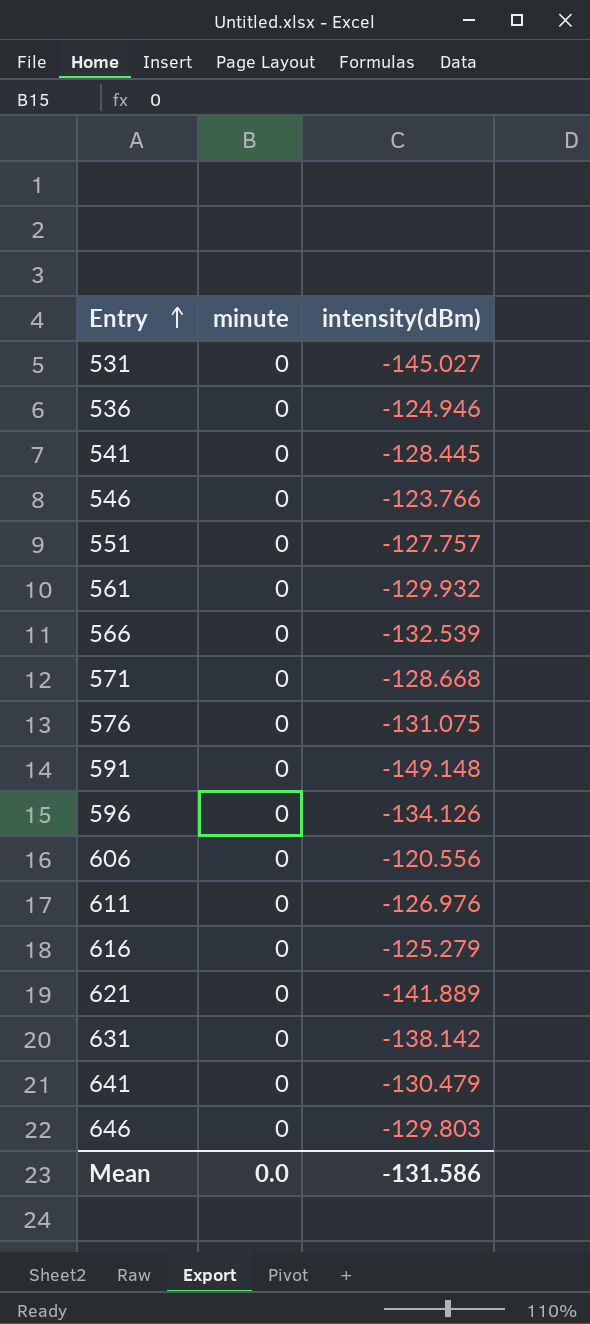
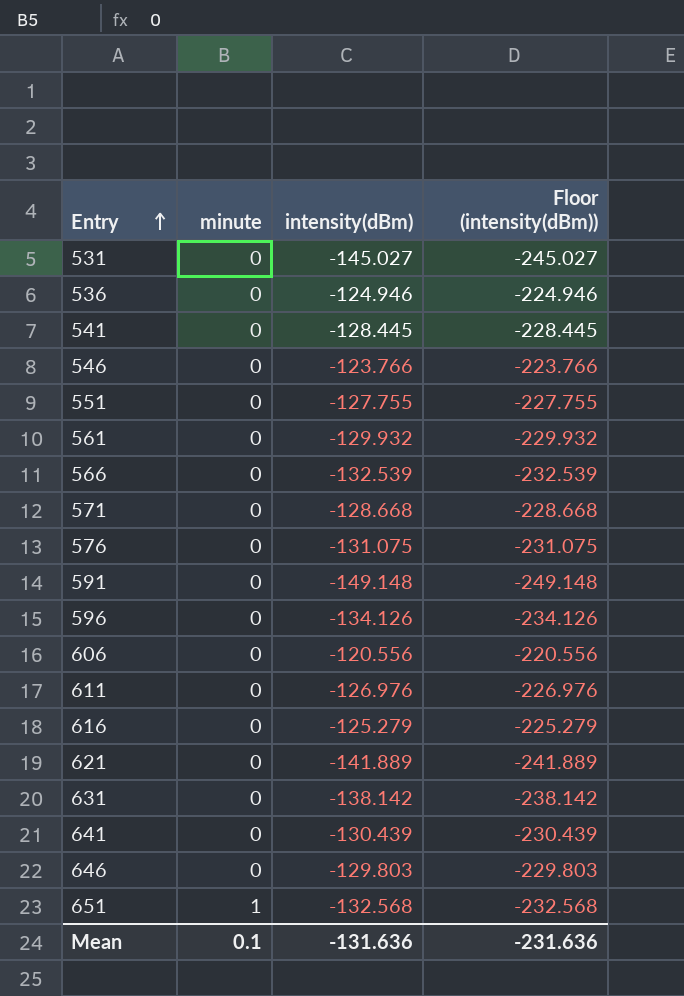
column Floor (intensity(dBm)) | formula: none -> [intensity(dBm)] - 100
551 | intensity(dBm): -127.757 -> -127.755
641 | intensity(dBm): -130.479 -> -130.439
row 651: none -> 1 | -132.568 | -232.568
Mean | minute: 0.0 -> 0.1
Mean | intensity(dBm): -131.586 -> -131.636

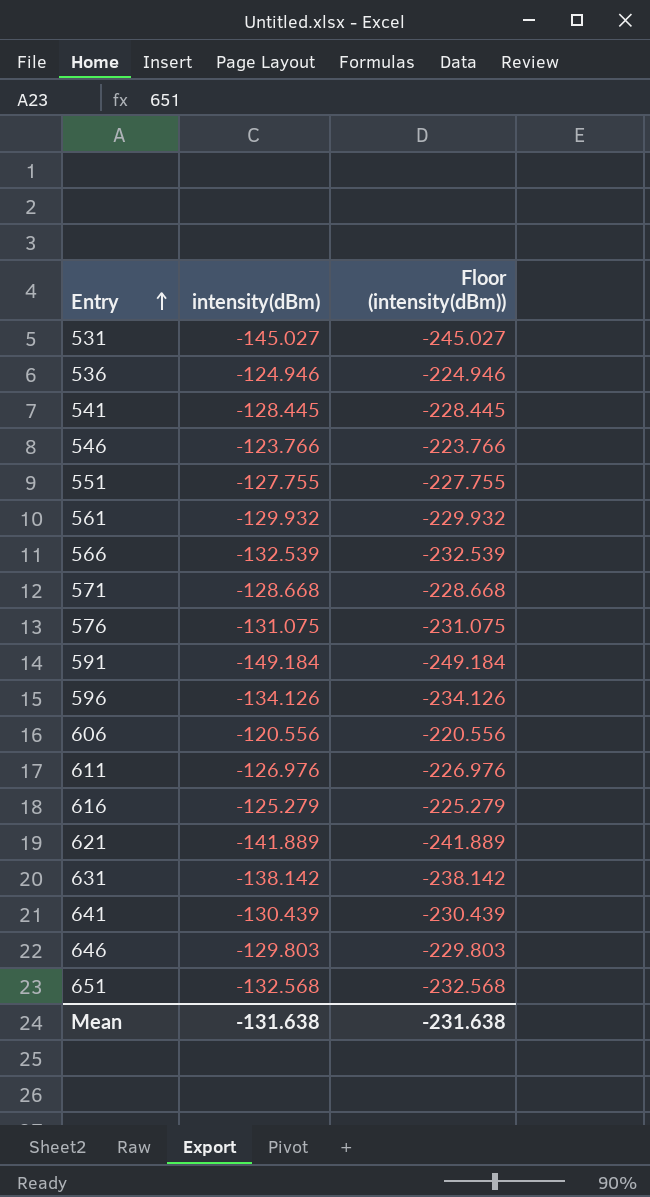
column minute | position: 2 -> none
591 | intensity(dBm): -149.148 -> -149.184
591 | Floor (intensity(dBm)): -249.148 -> -249.184
Mean | intensity(dBm): -131.636 -> -131.638
Mean | Floor (intensity(dBm)): -231.636 -> -231.638

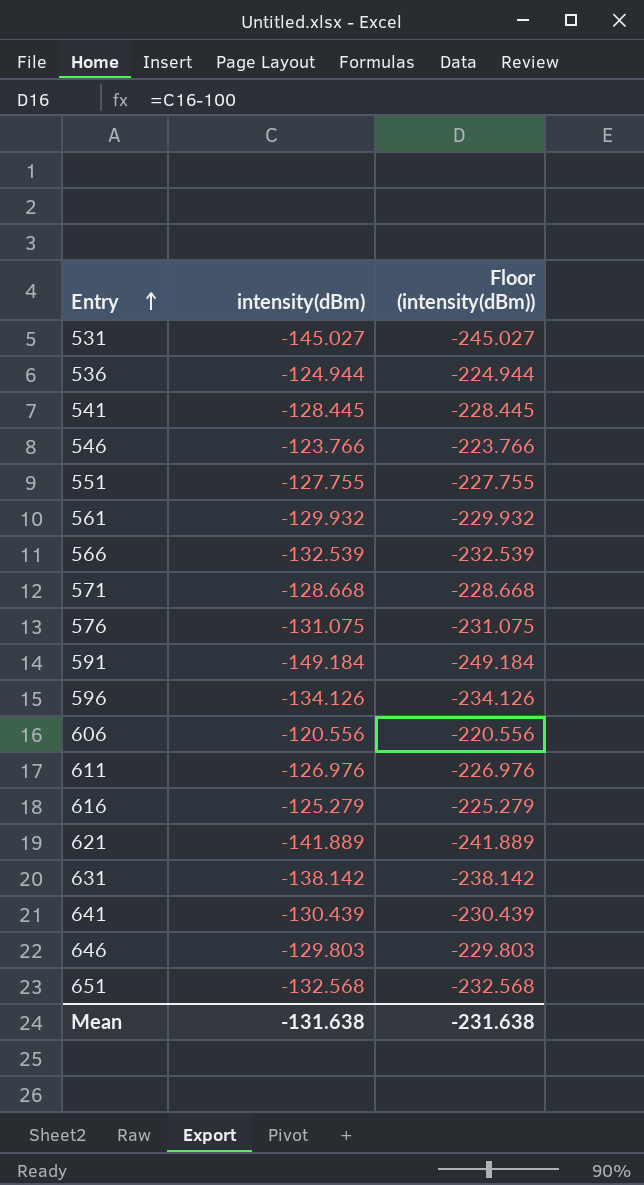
536 | intensity(dBm): -124.946 -> -124.944
536 | Floor (intensity(dBm)): -224.946 -> -224.944

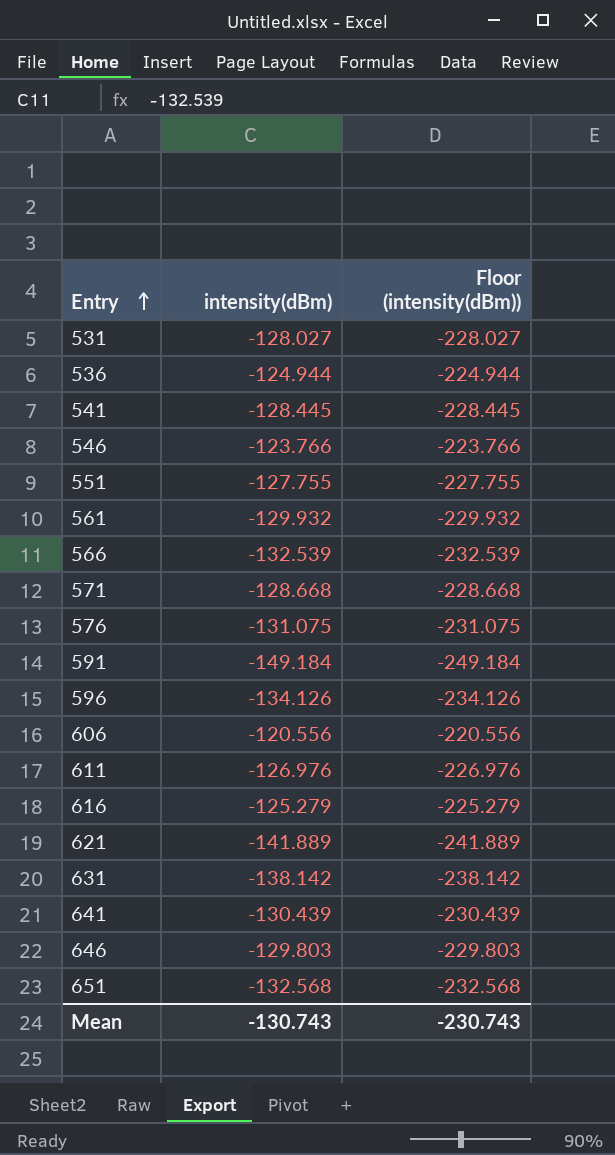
531 | intensity(dBm): -145.027 -> -128.027
531 | Floor (intensity(dBm)): -245.027 -> -228.027
Mean | intensity(dBm): -131.638 -> -130.743
Mean | Floor (intensity(dBm)): -231.638 -> -230.743

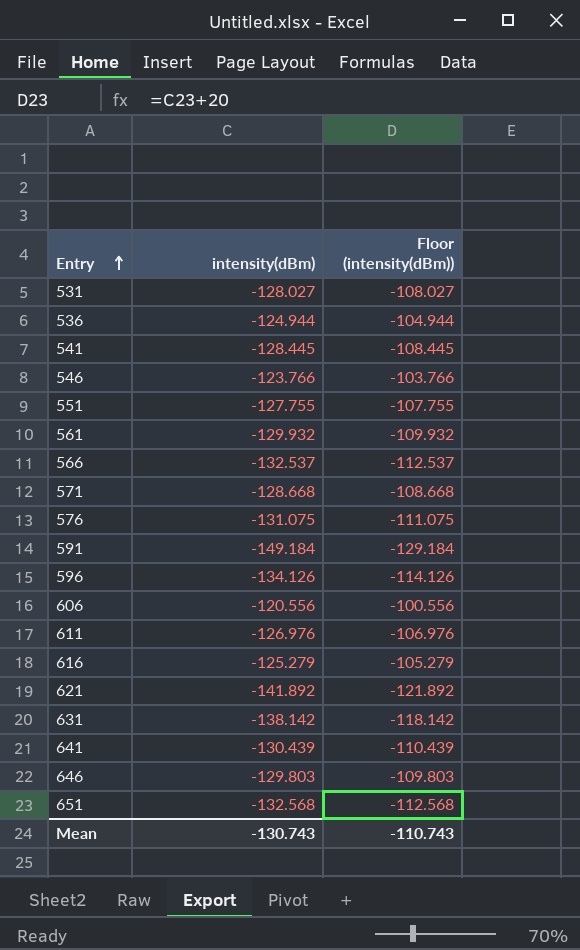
column Floor (intensity(dBm)) | formula: [intensity(dBm)] - 100 -> [intensity(dBm)] + 20
566 | intensity(dBm): -132.539 -> -132.537
621 | intensity(dBm): -141.889 -> -141.892
Mean | Floor (intensity(dBm)): -230.743 -> -110.743

